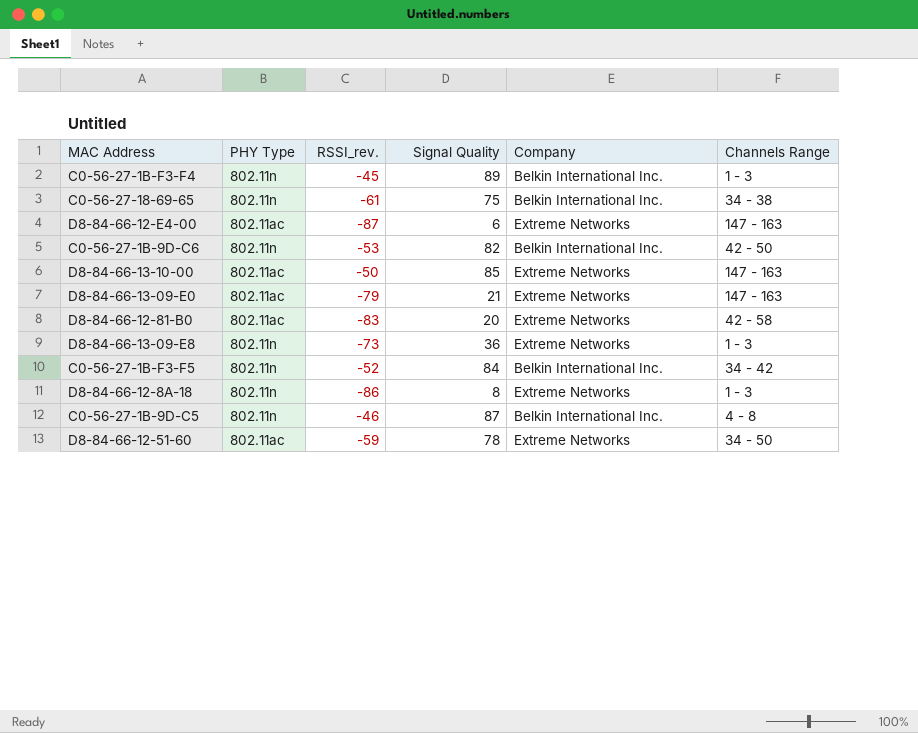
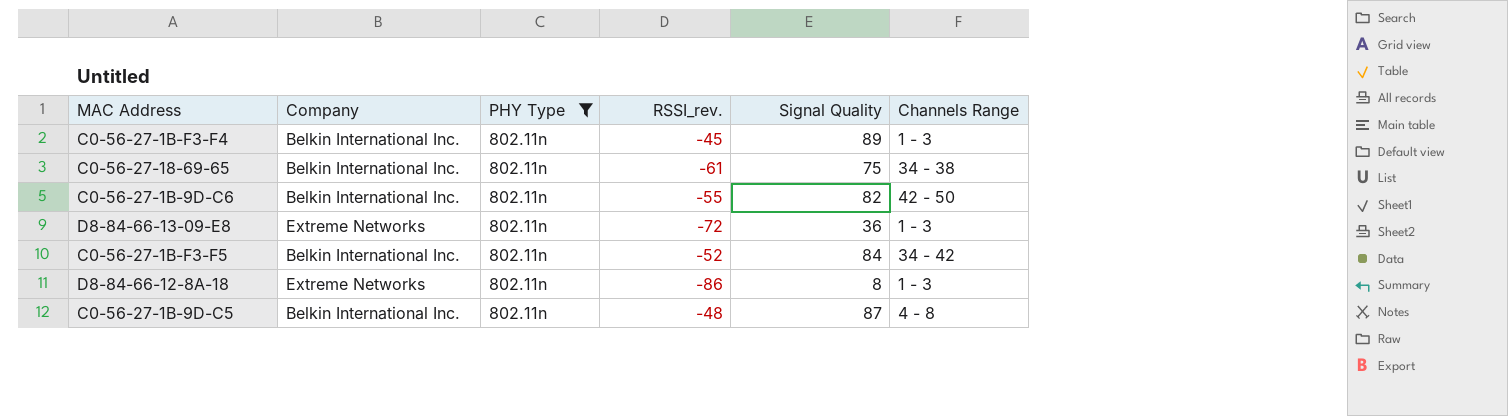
filter: none -> PHY Type = 802.11n
column Company | position: 5 -> 2
C0-56-27-1B-9D-C6 | RSSI_rev.: -53 -> -55
D8-84-66-13-09-E8 | RSSI_rev.: -73 -> -72
C0-56-27-1B-9D-C5 | RSSI_rev.: -46 -> -48

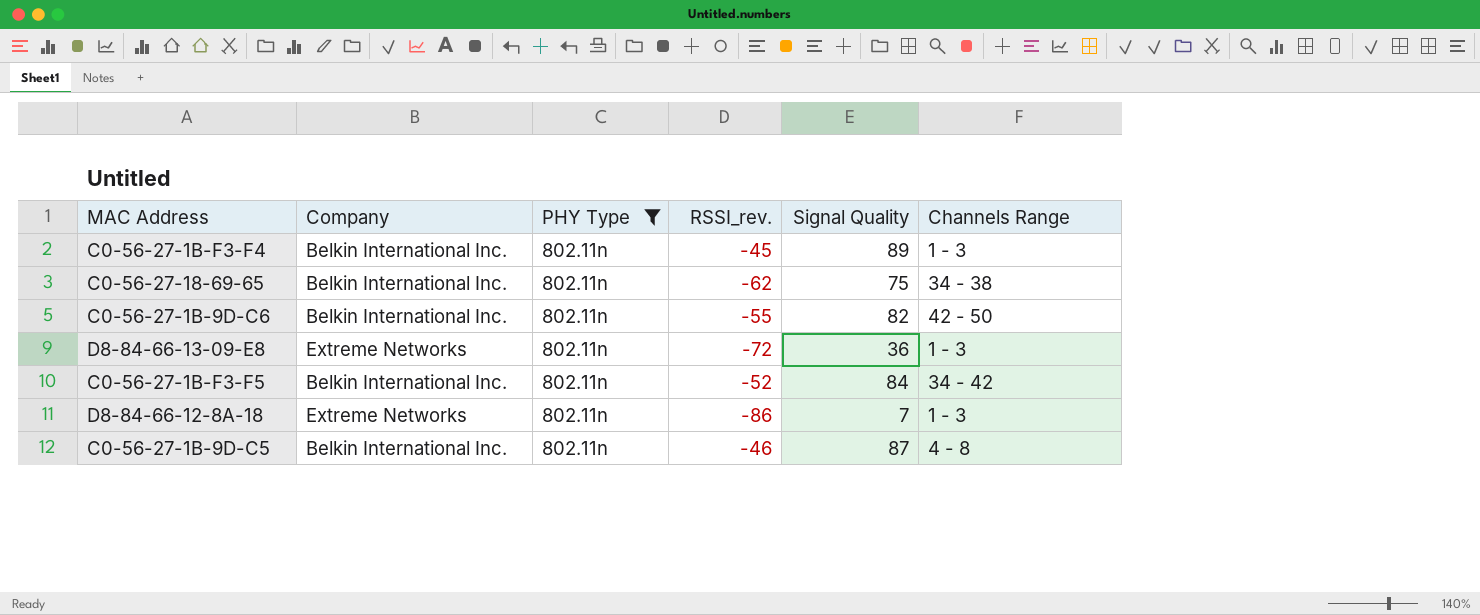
C0-56-27-18-69-65 | RSSI_rev.: -61 -> -62
D8-84-66-12-8A-18 | Signal Quality: 8 -> 7
C0-56-27-1B-9D-C5 | RSSI_rev.: -48 -> -46

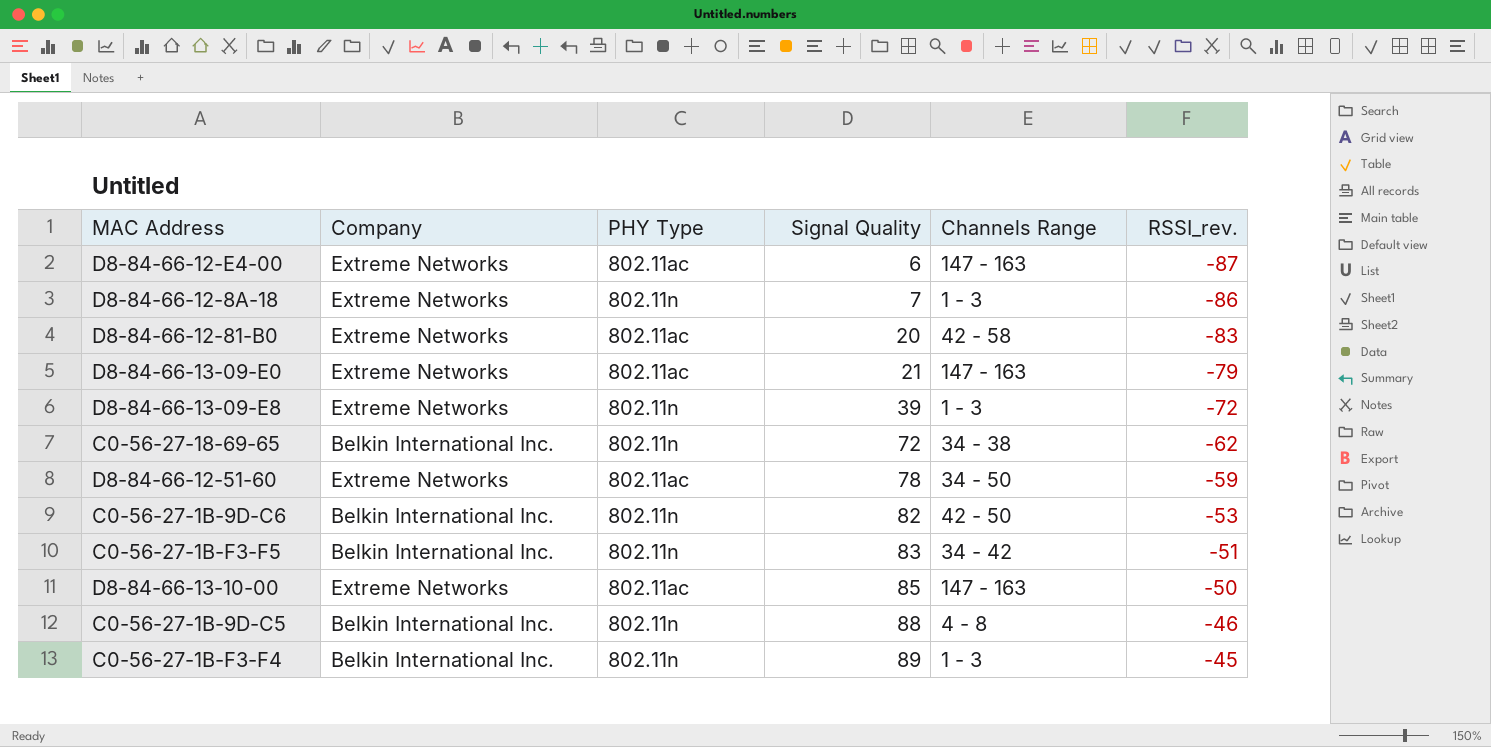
filter: PHY Type = 802.11n -> none
row order: none -> Signal Quality ascending
column RSSI_rev. | position: 4 -> 6
D8-84-66-13-09-E8 | Signal Quality: 36 -> 39
C0-56-27-18-69-65 | Signal Quality: 75 -> 72
C0-56-27-1B-9D-C6 | RSSI_rev.: -55 -> -53
C0-56-27-1B-F3-F5 | Signal Quality: 84 -> 83
C0-56-27-1B-F3-F5 | RSSI_rev.: -52 -> -51
C0-56-27-1B-9D-C5 | Signal Quality: 87 -> 88

